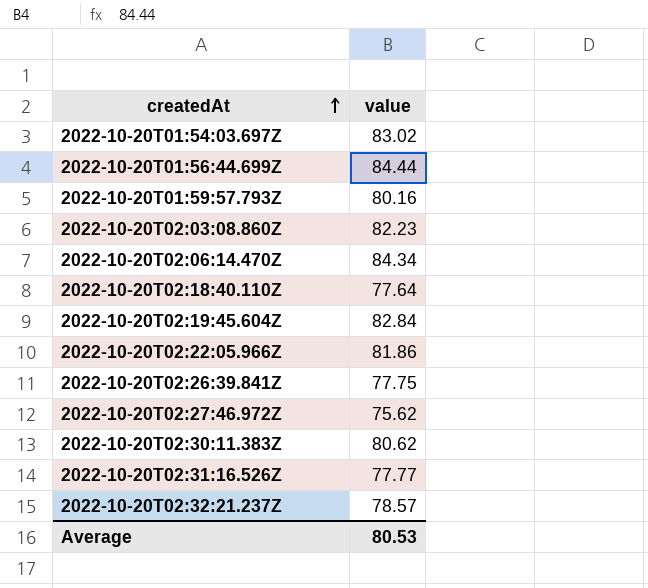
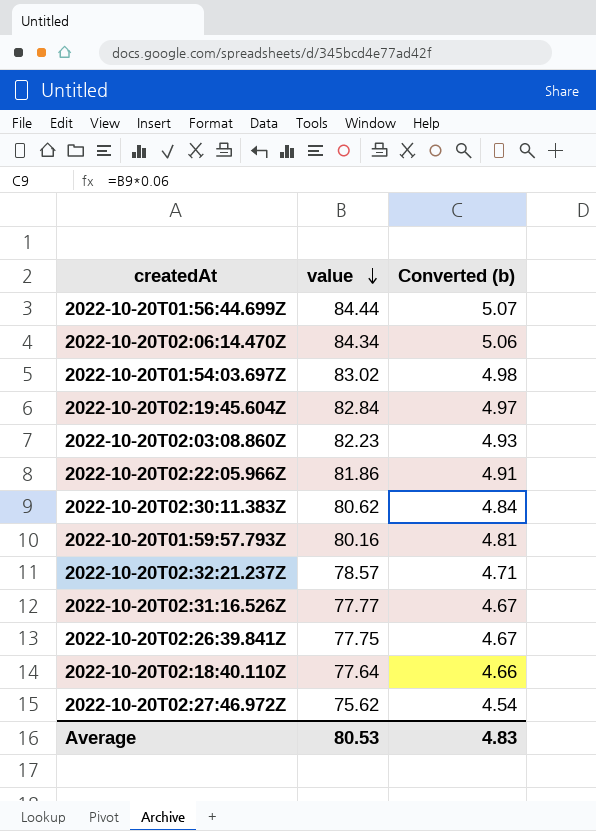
row order: createdAt ascending -> value descending
column Converted (b) | formula: none -> [value] * 0.06

